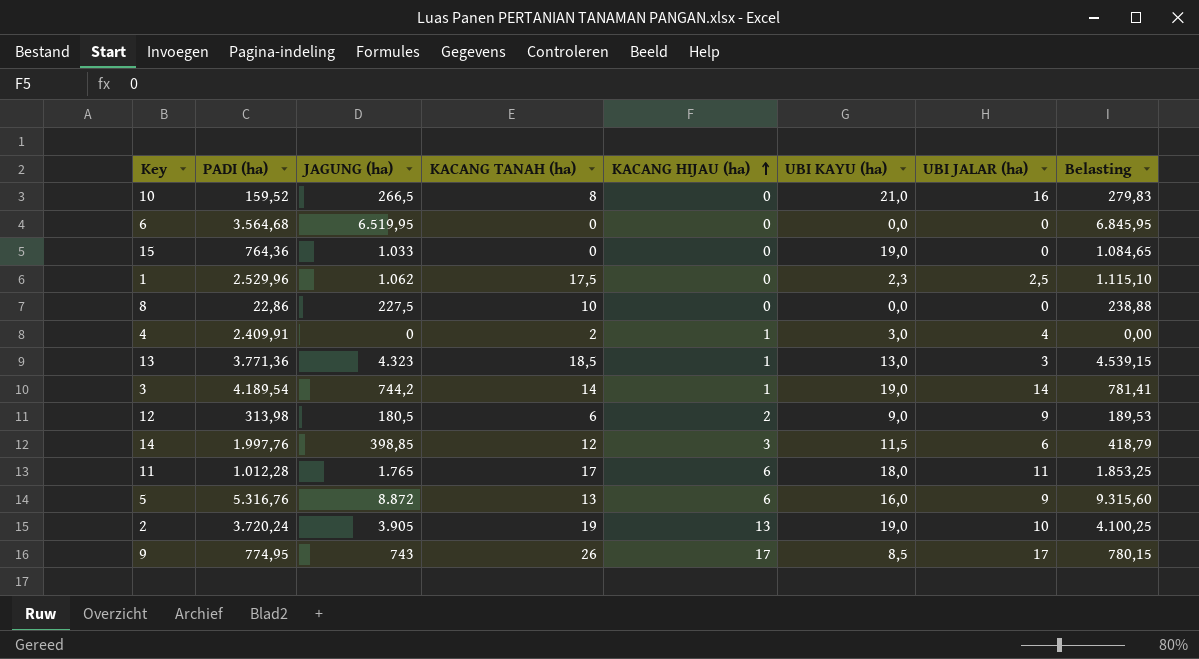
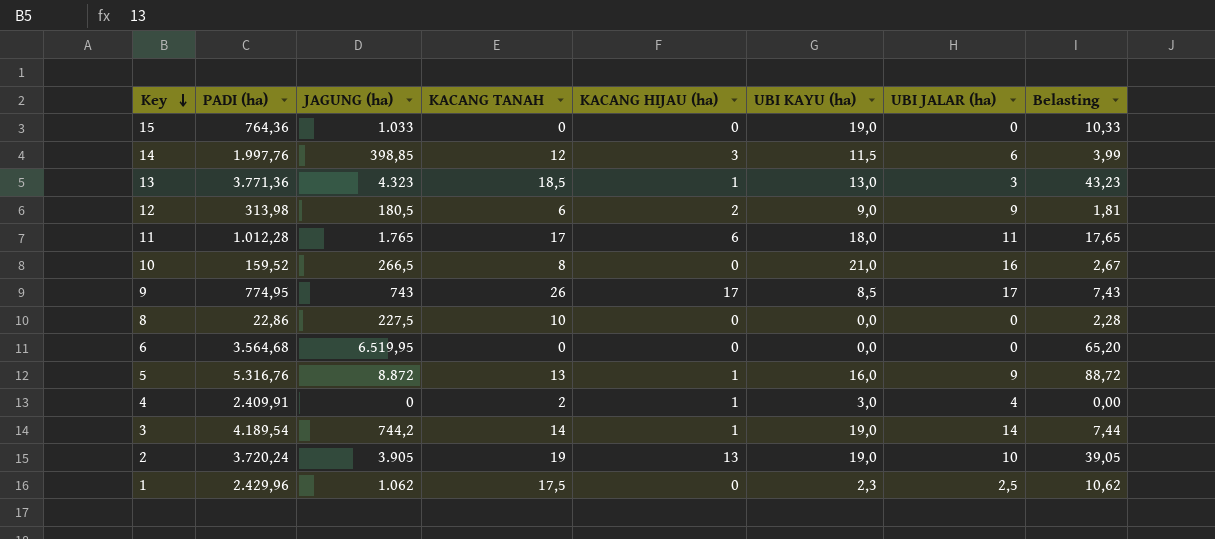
row order: KACANG HIJAU (ha) ascending -> Key descending
column name: KACANG TANAH (ha) -> KACANG TANAH
column Belasting | formula: [JAGUNG (ha)] * 1,05 -> [JAGUNG (ha)] * 0,01
5 | KACANG HIJAU (ha): 6 -> 1
1 | PADI (ha): 2.529,96 -> 2.429,96

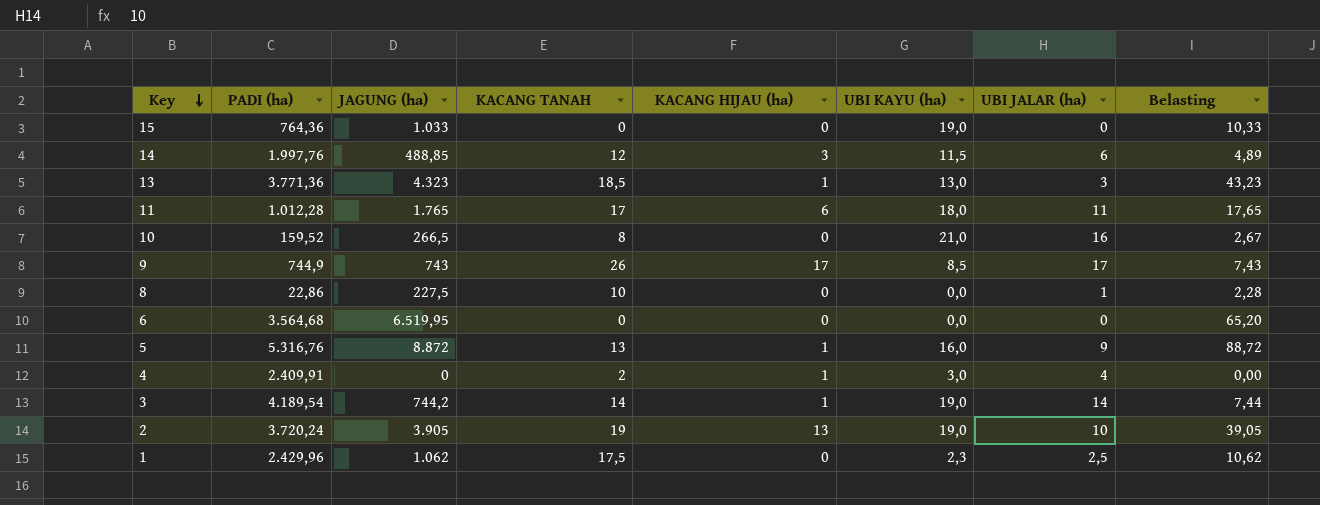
row 12: 313,98 | 180,5 | 6 | 2 | 9,0 | 9 | 1,81 -> none
14 | JAGUNG (ha): 398,85 -> 488,85
14 | Belasting: 3,99 -> 4,89
9 | PADI (ha): 774,95 -> 744,9
8 | UBI JALAR (ha): 0 -> 1

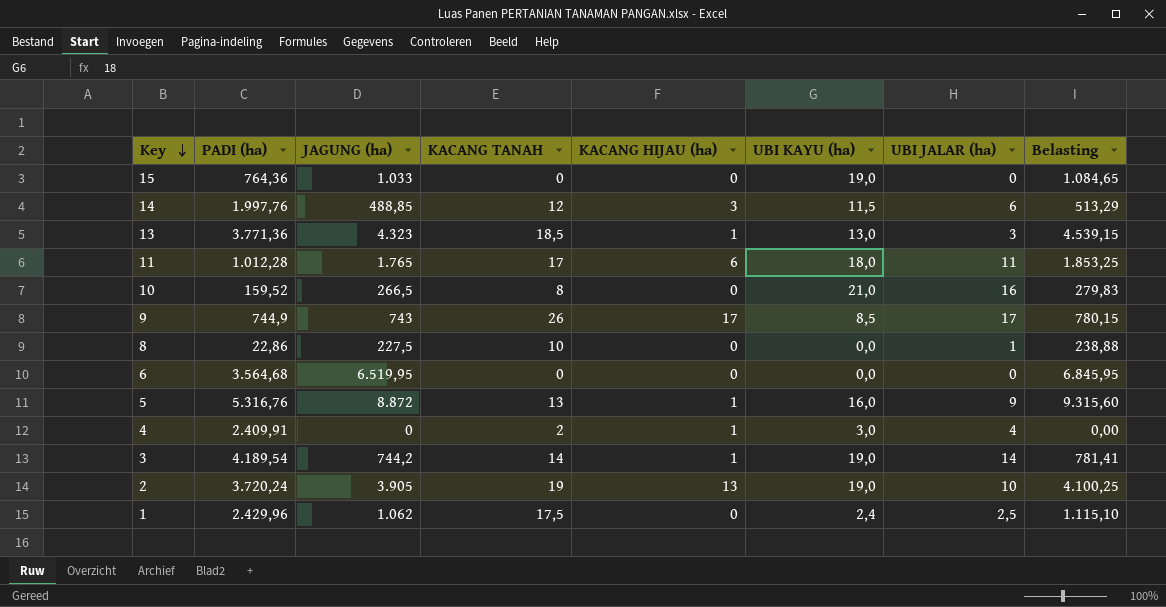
column Belasting | formula: [JAGUNG (ha)] * 0,01 -> [JAGUNG (ha)] * 1,05
1 | UBI KAYU (ha): 2,3 -> 2,4

